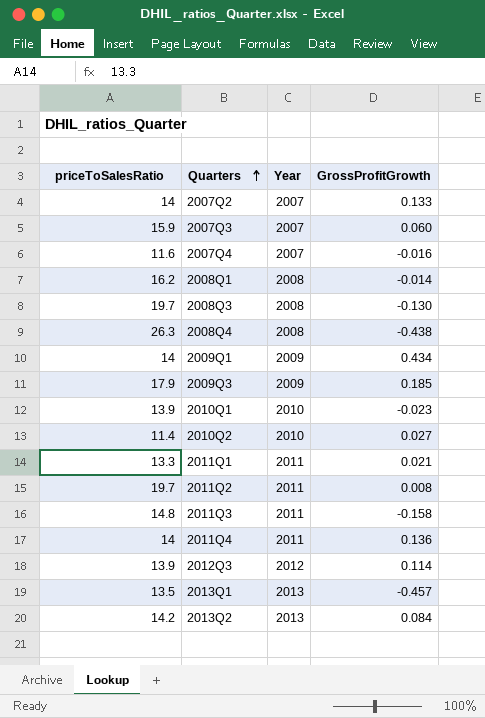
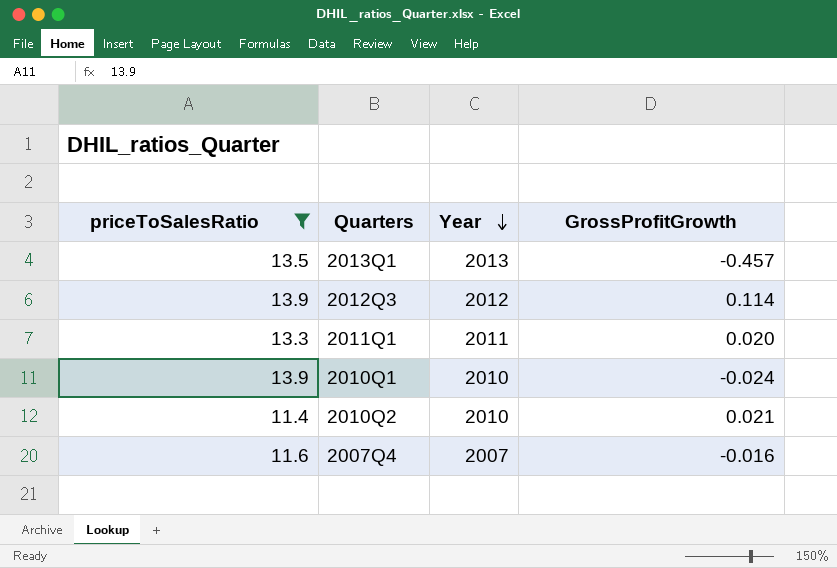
filter: none -> priceToSalesRatio <= 13.9
row order: Quarters ascending -> Year descending
2011Q1 | GrossProfitGrowth: 0.021 -> 0.020
2010Q1 | GrossProfitGrowth: -0.023 -> -0.024
2010Q2 | GrossProfitGrowth: 0.027 -> 0.021

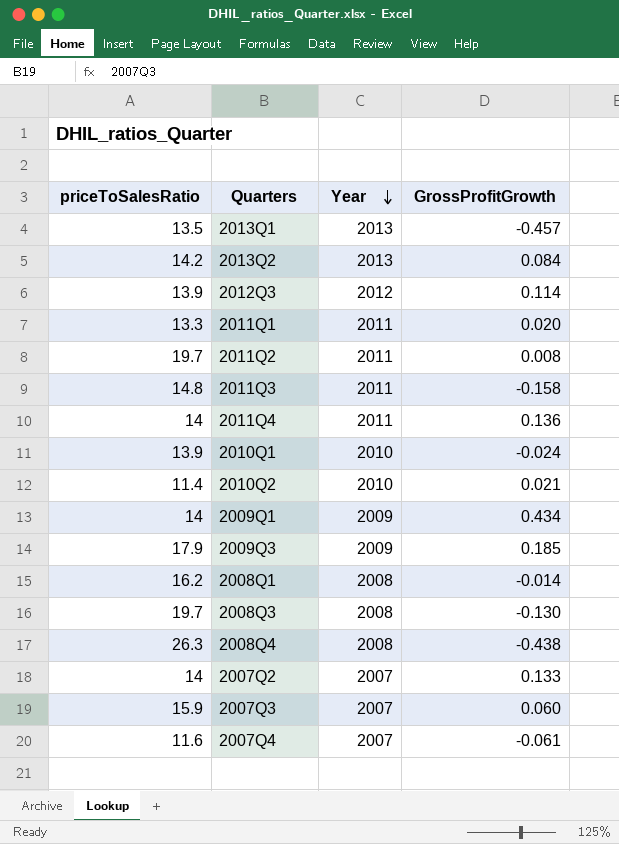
filter: priceToSalesRatio <= 13.9 -> none
2007Q4 | GrossProfitGrowth: -0.016 -> -0.061

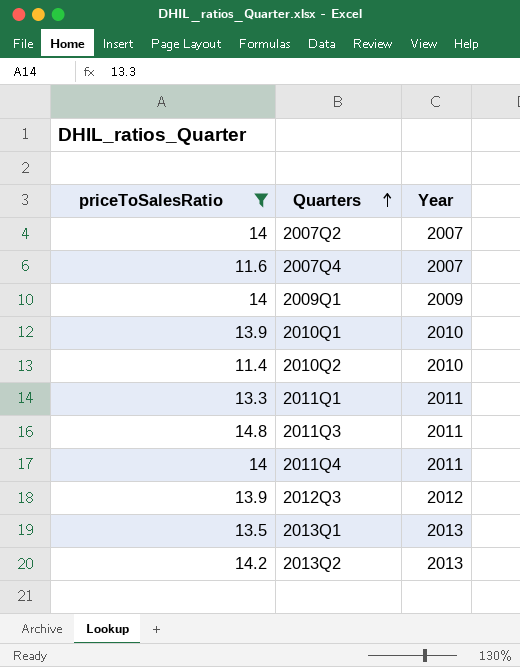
filter: none -> priceToSalesRatio <= 14.8
row order: Year descending -> Quarters ascending
column GrossProfitGrowth | position: 4 -> none

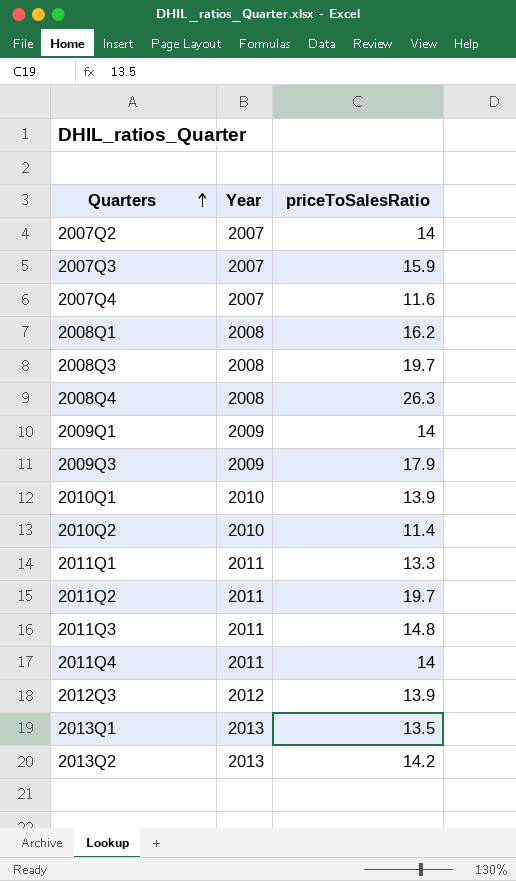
filter: priceToSalesRatio <= 14.8 -> none
column priceToSalesRatio | position: 1 -> 3

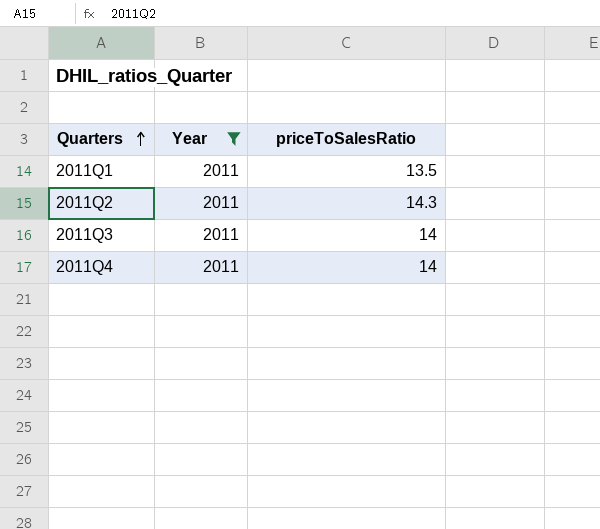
filter: none -> Year = 2011
2011Q1 | priceToSalesRatio: 13.3 -> 13.5
2011Q2 | priceToSalesRatio: 19.7 -> 14.3
2011Q3 | priceToSalesRatio: 14.8 -> 14

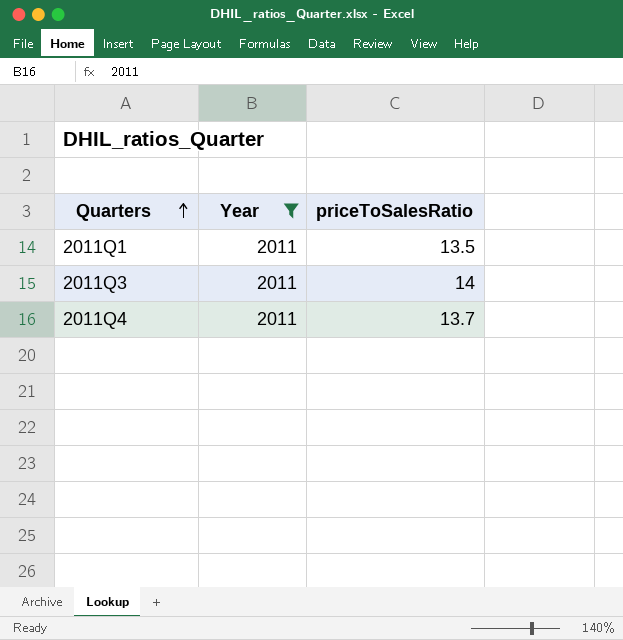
row 2011Q2: 2011 | 14.3 -> none
2011Q4 | priceToSalesRatio: 14 -> 13.7

